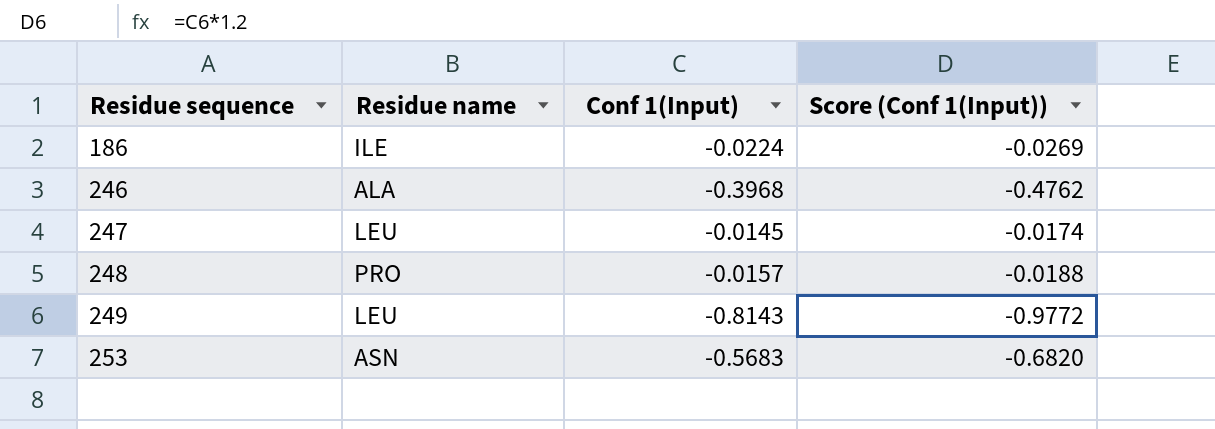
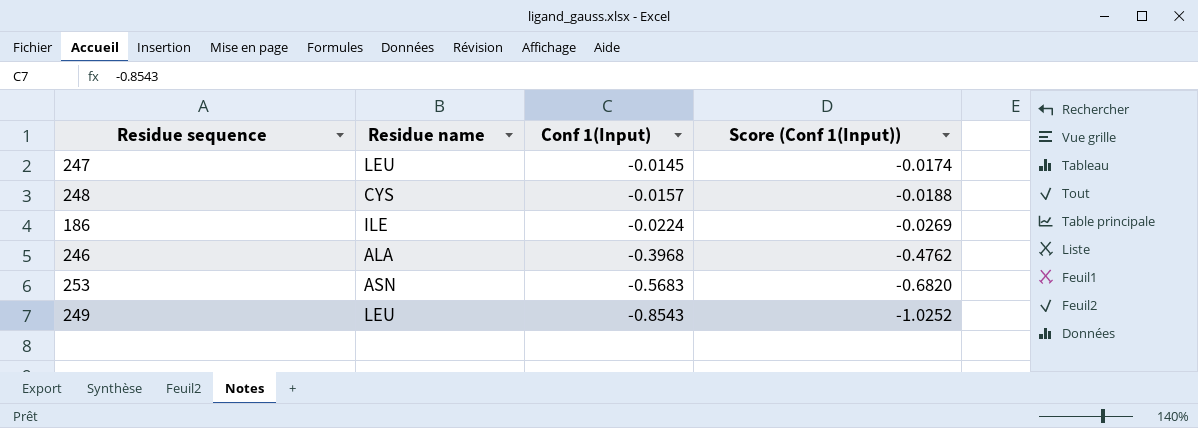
row order: Residue sequence ascending -> Conf 1(Input) descending
248 | Residue name: PRO -> CYS
249 | Conf 1(Input): -0.8143 -> -0.8543
249 | Score (Conf 1(Input)): -0.9772 -> -1.0252

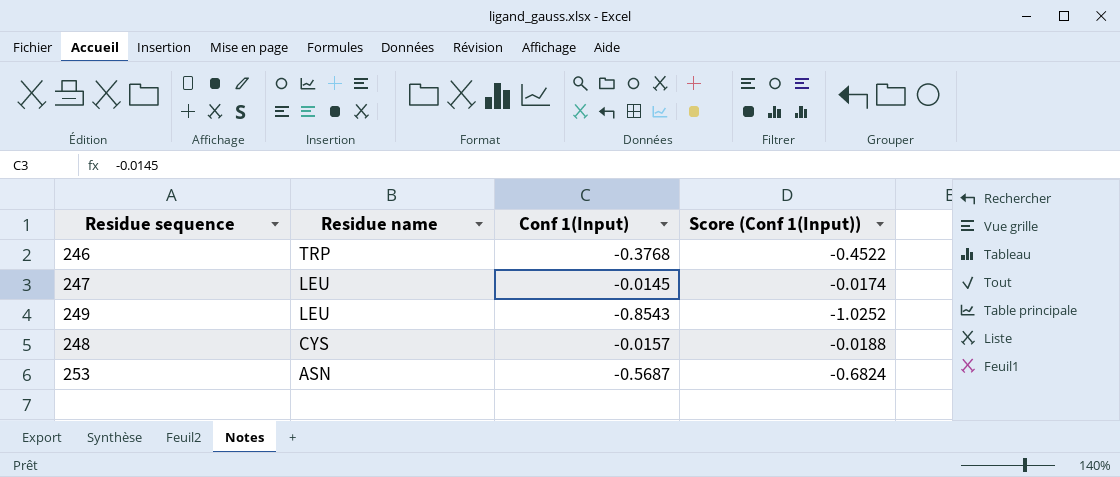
row order: Conf 1(Input) descending -> Residue name descending
row 186: ILE | -0.0224 | -0.0269 -> none
246 | Residue name: ALA -> TRP
246 | Conf 1(Input): -0.3968 -> -0.3768
246 | Score (Conf 1(Input)): -0.4762 -> -0.4522
253 | Conf 1(Input): -0.5683 -> -0.5687
253 | Score (Conf 1(Input)): -0.6820 -> -0.6824

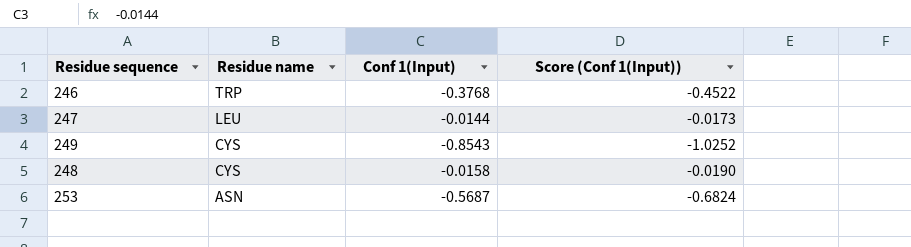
247 | Conf 1(Input): -0.0145 -> -0.0144
247 | Score (Conf 1(Input)): -0.0174 -> -0.0173
249 | Residue name: LEU -> CYS
248 | Conf 1(Input): -0.0157 -> -0.0158
248 | Score (Conf 1(Input)): -0.0188 -> -0.0190

